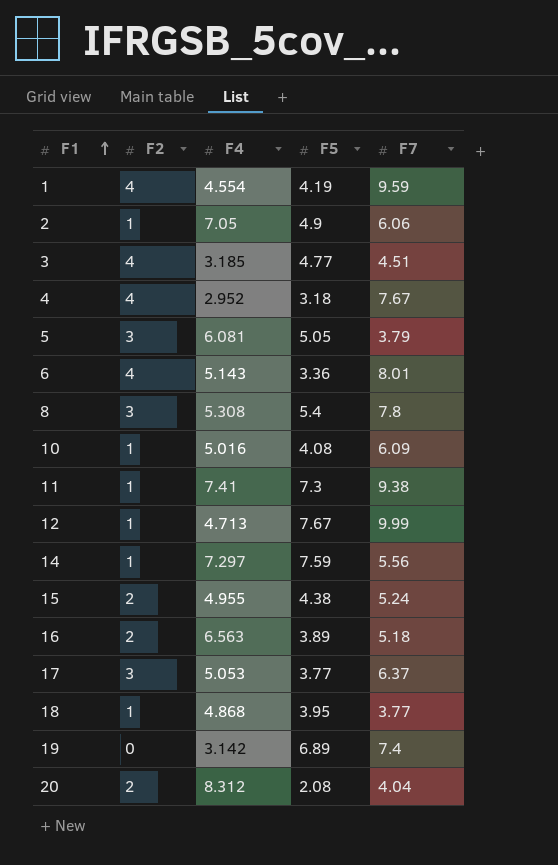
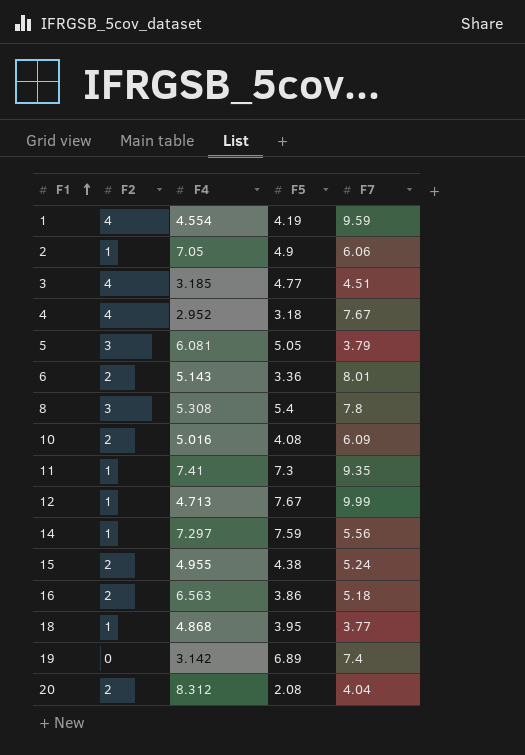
row 17: 3 | 5.053 | 3.77 | 6.37 -> none
6 | F2: 4 -> 2
10 | F2: 1 -> 2
11 | F7: 9.38 -> 9.35
16 | F5: 3.89 -> 3.86

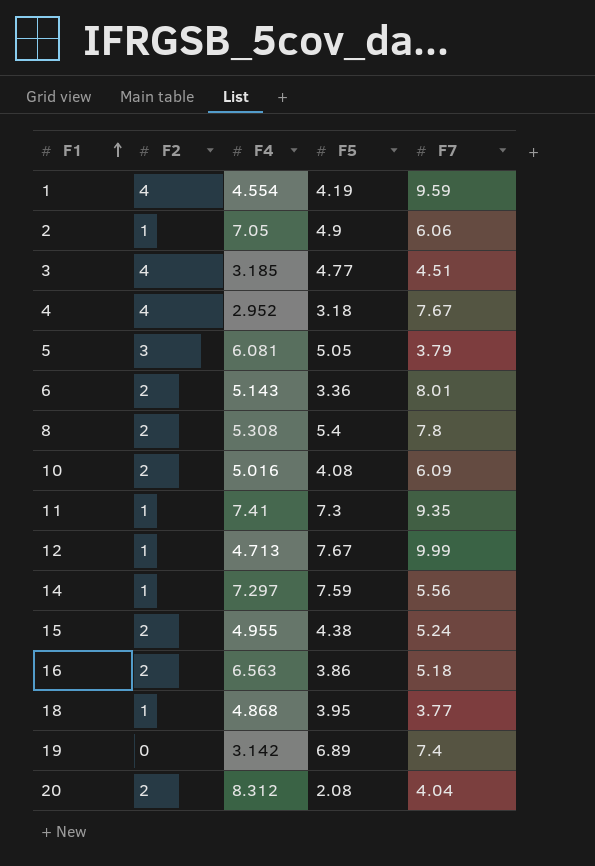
8 | F2: 3 -> 2

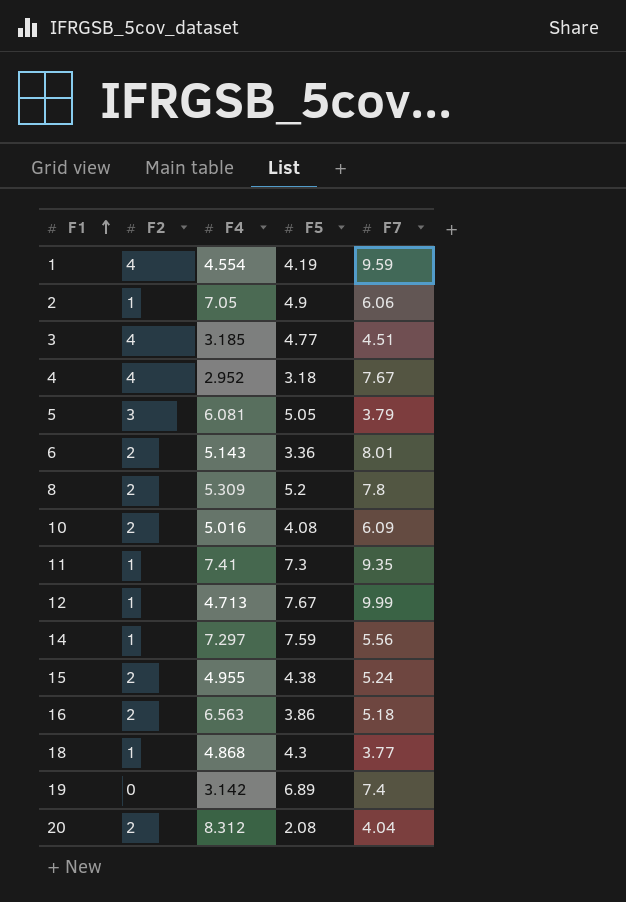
8 | F4: 5.308 -> 5.309
8 | F5: 5.4 -> 5.2
18 | F5: 3.95 -> 4.3

